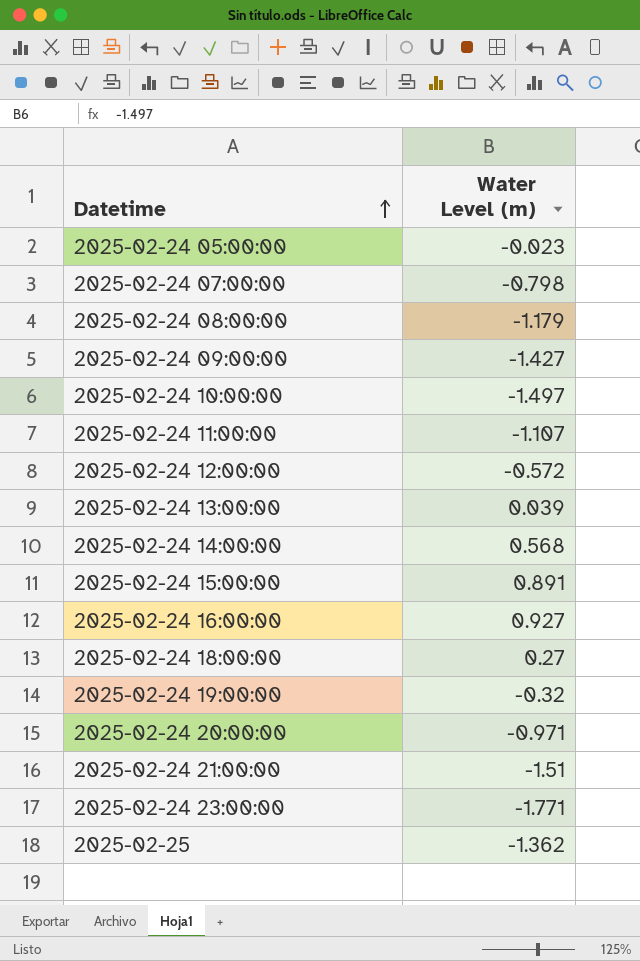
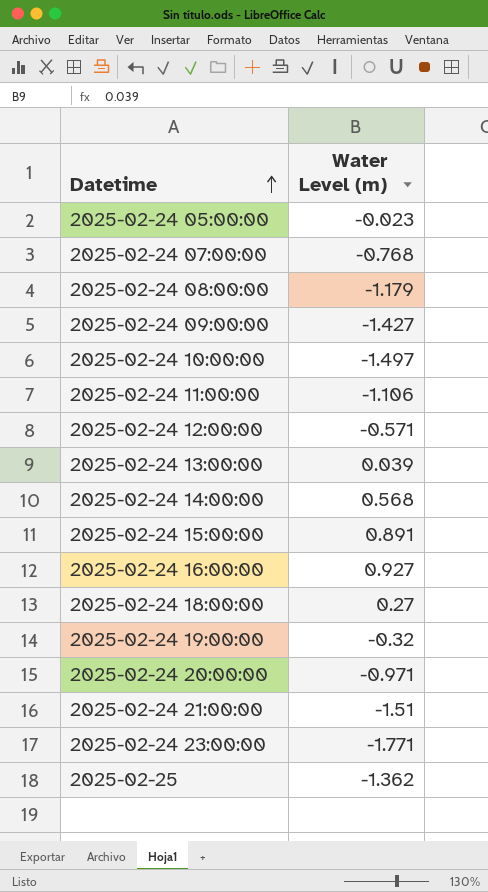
2025-02-24 07:00:00 | Water Level (m): -0.798 -> -0.768
2025-02-24 11:00:00 | Water Level (m): -1.107 -> -1.106
2025-02-24 12:00:00 | Water Level (m): -0.572 -> -0.571

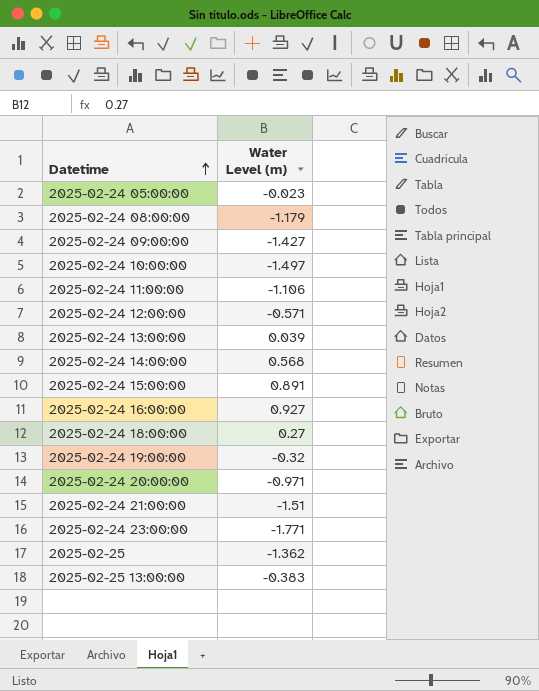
row 2025-02-24 07:00:00: -0.768 -> none
row 2025-02-25 13:00:00: none -> -0.383

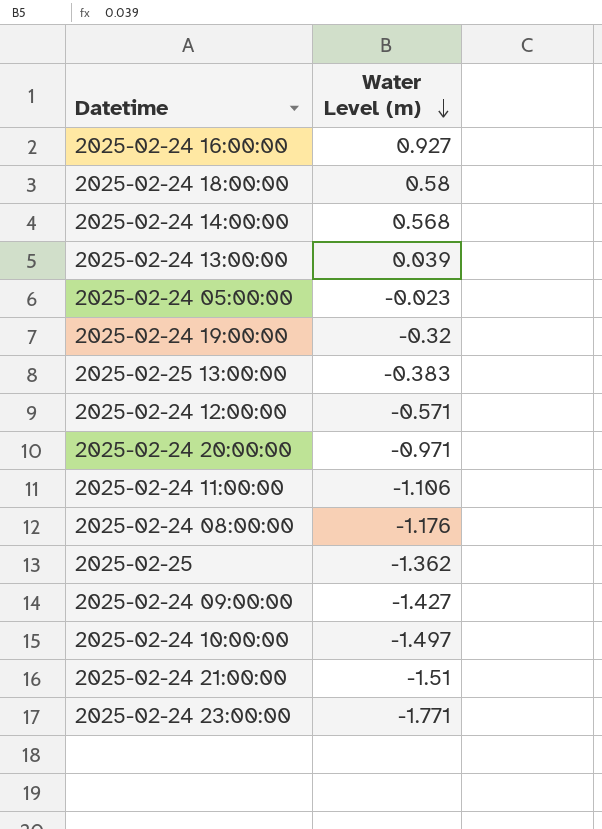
row order: Datetime ascending -> Water Level (m) descending
row 2025-02-24 15:00:00: 0.891 -> none
2025-02-24 18:00:00 | Water Level (m): 0.27 -> 0.58
2025-02-24 08:00:00 | Water Level (m): -1.179 -> -1.176

